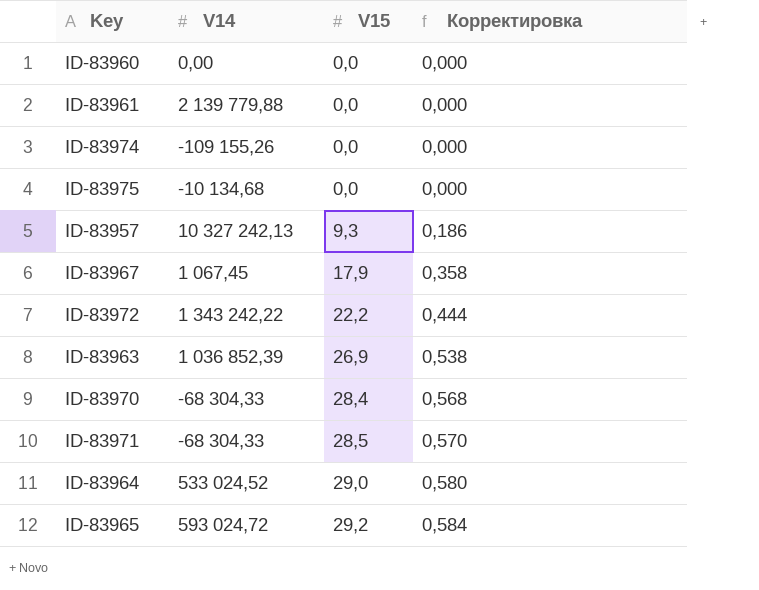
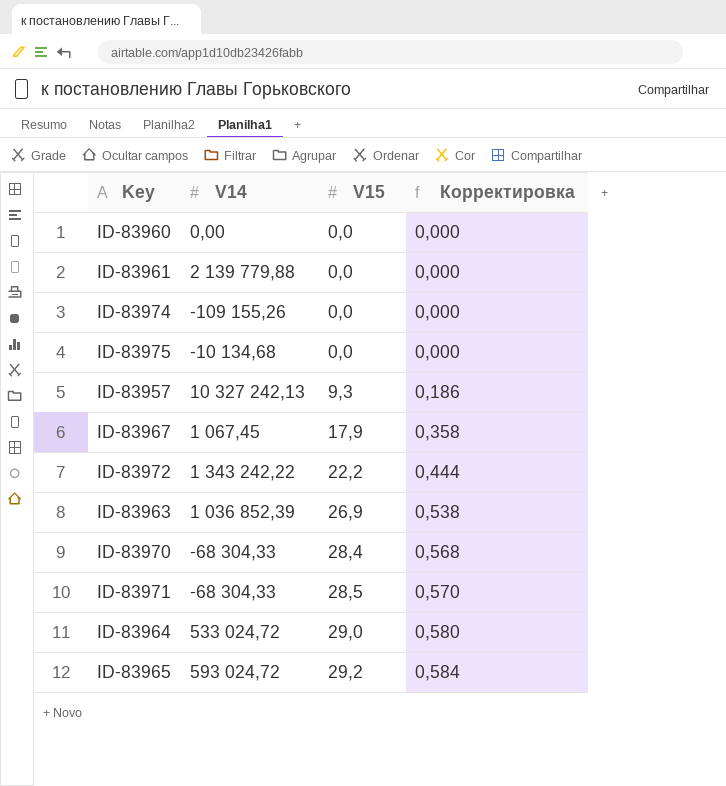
ID-83964 | V14: 533 024,52 -> 533 024,72

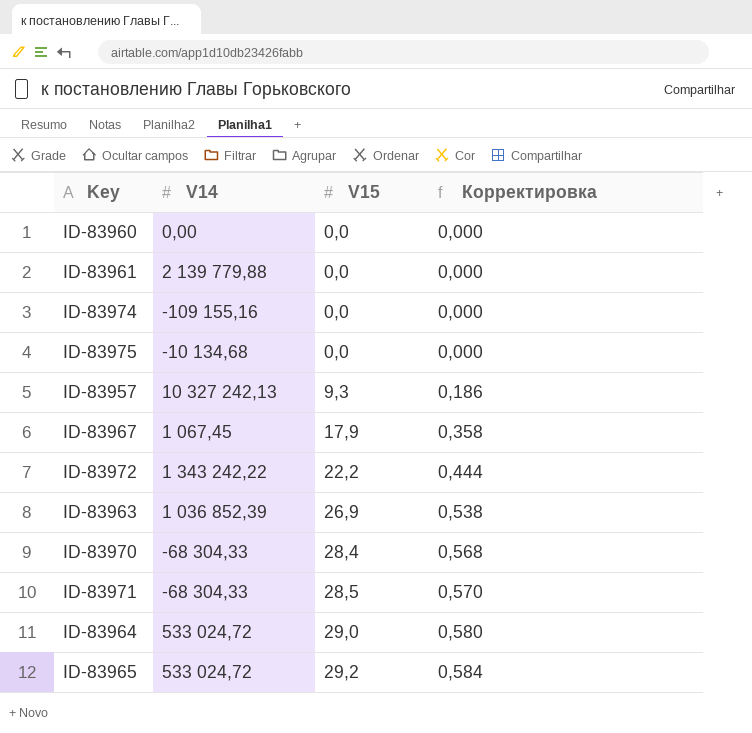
ID-83974 | V14: -109 155,26 -> -109 155,16
ID-83965 | V14: 593 024,72 -> 533 024,72

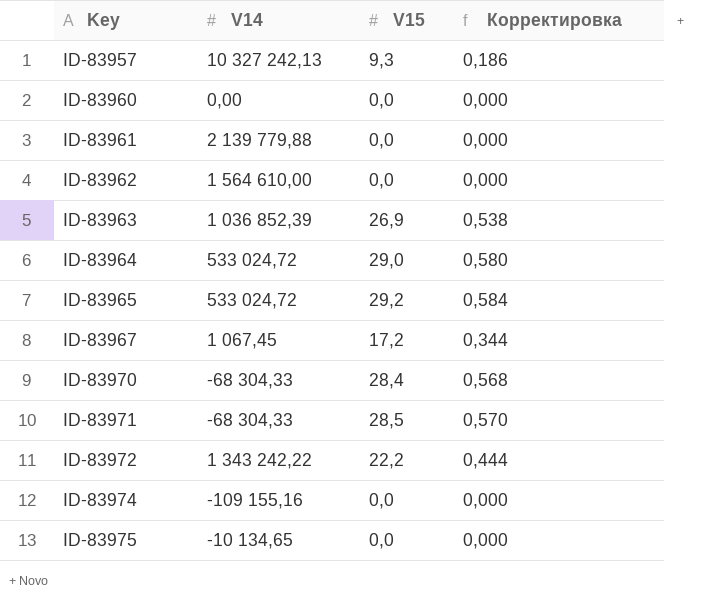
row order: V15 ascending -> Key ascending
row ID-83962: none -> 1 564 610,00 | 0,0 | 0,000
ID-83967 | V15: 17,9 -> 17,2
ID-83967 | Корректировка: 0,358 -> 0,344
ID-83975 | V14: -10 134,68 -> -10 134,65

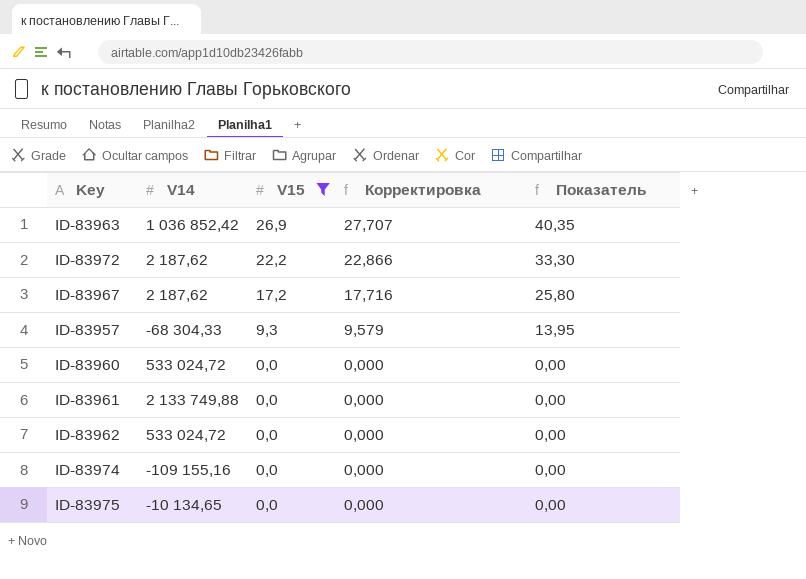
filter: none -> V15 <= 26,9
row order: Key ascending -> V15 descending
column Корректировка | formula: [V15] * 0,02 -> [V15] * 1,03
column Показатель | formula: none -> [V15] * 1,5
ID-83963 | V14: 1 036 852,39 -> 1 036 852,42
ID-83972 | V14: 1 343 242,22 -> 2 187,62
ID-83967 | V14: 1 067,45 -> 2 187,62
ID-83957 | V14: 10 327 242,13 -> -68 304,33
ID-83960 | V14: 0,00 -> 533 024,72
ID-83961 | V14: 2 139 779,88 -> 2 133 749,88
ID-83962 | V14: 1 564 610,00 -> 533 024,72

